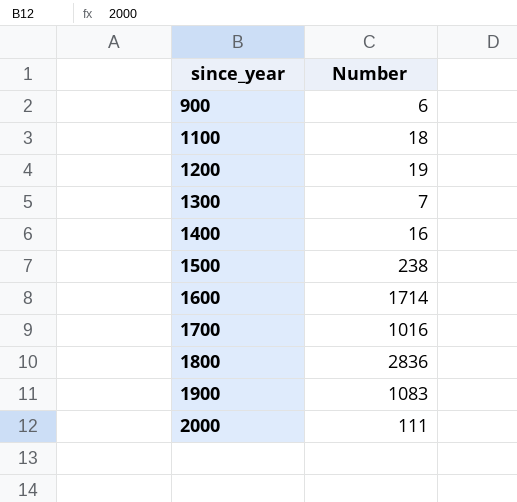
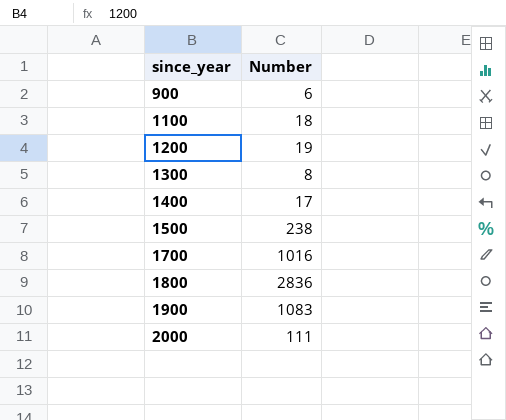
row 1600: 1714 -> none
1300 | Number: 7 -> 8
1400 | Number: 16 -> 17

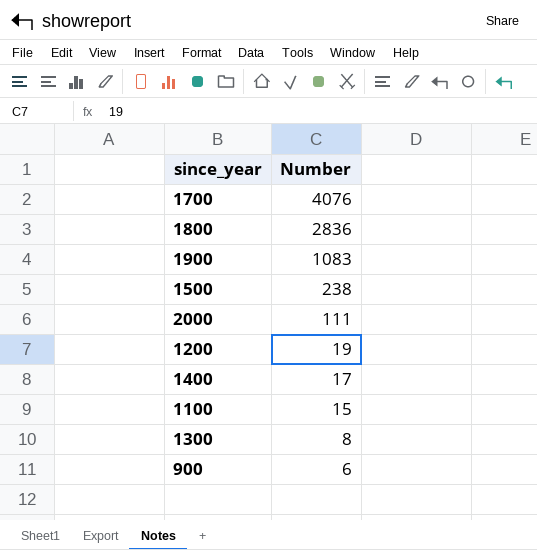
row order: since_year ascending -> Number descending
1700 | Number: 1016 -> 4076
1100 | Number: 18 -> 15

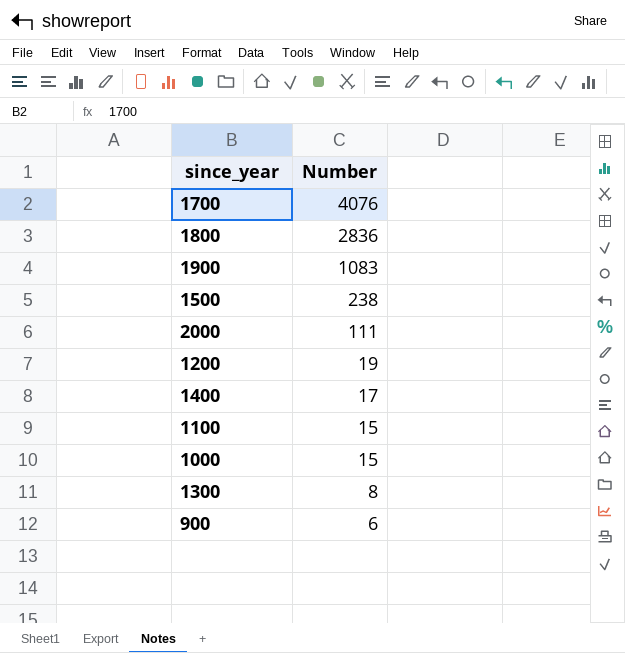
row 1000: none -> 15

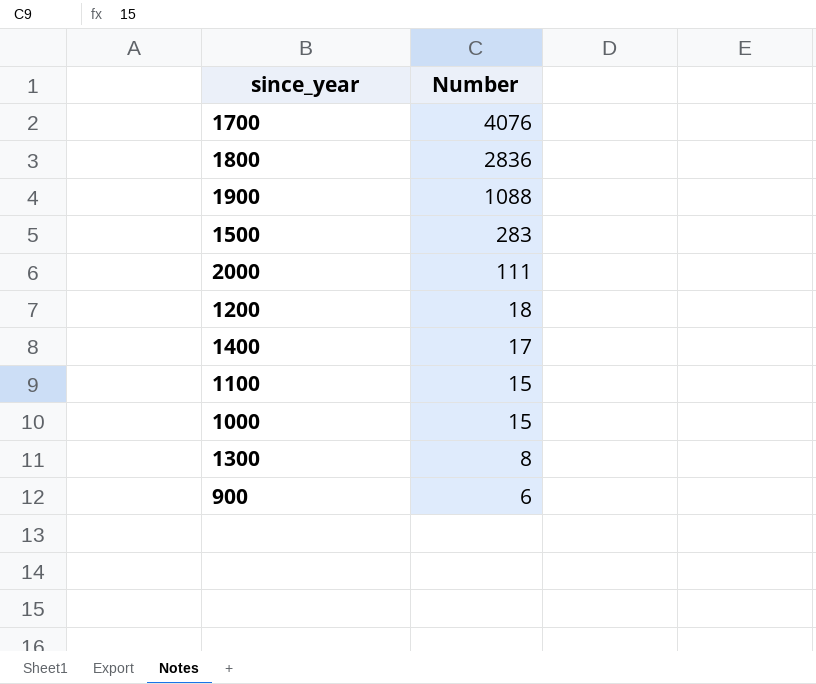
1900 | Number: 1083 -> 1088
1500 | Number: 238 -> 283
1200 | Number: 19 -> 18

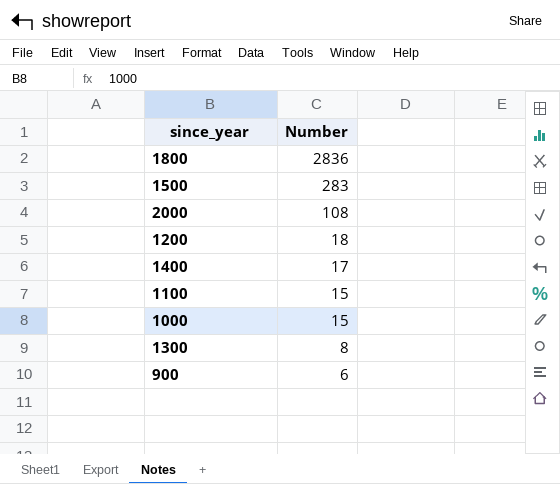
row 1700: 4076 -> none
row 1900: 1088 -> none
2000 | Number: 111 -> 108

